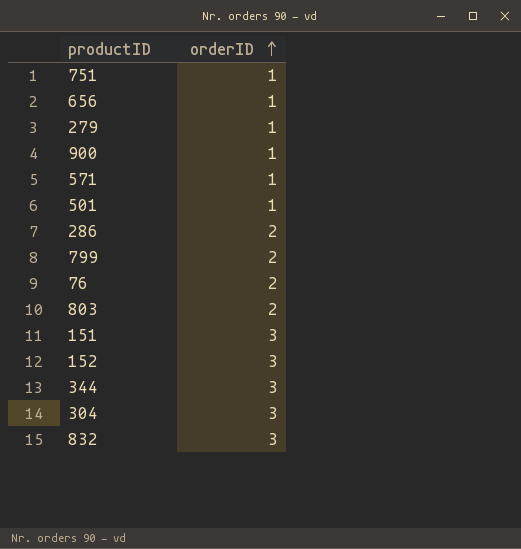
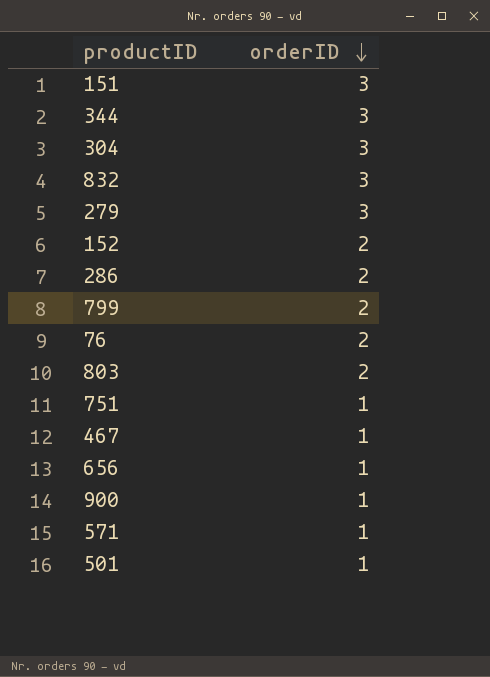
row order: orderID ascending -> orderID descending
279 | orderID: 1 -> 3
152 | orderID: 3 -> 2
row 467: none -> 1

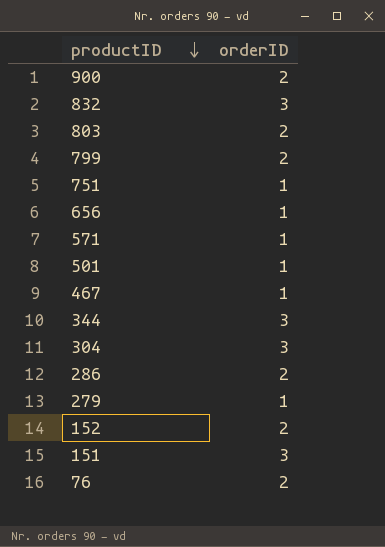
row order: orderID descending -> productID descending
900 | orderID: 1 -> 2
279 | orderID: 3 -> 1

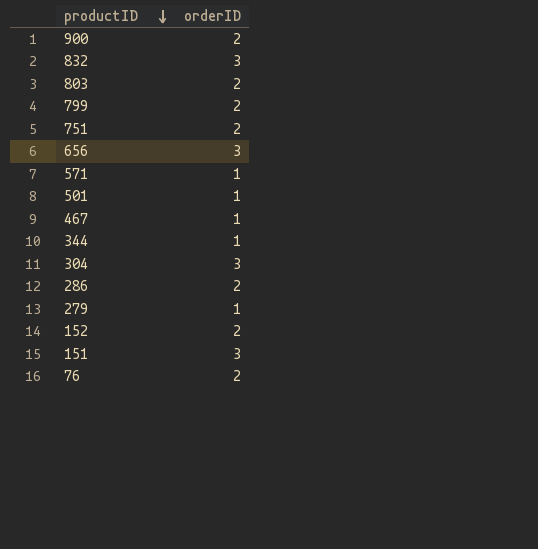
751 | orderID: 1 -> 2
656 | orderID: 1 -> 3
344 | orderID: 3 -> 1

